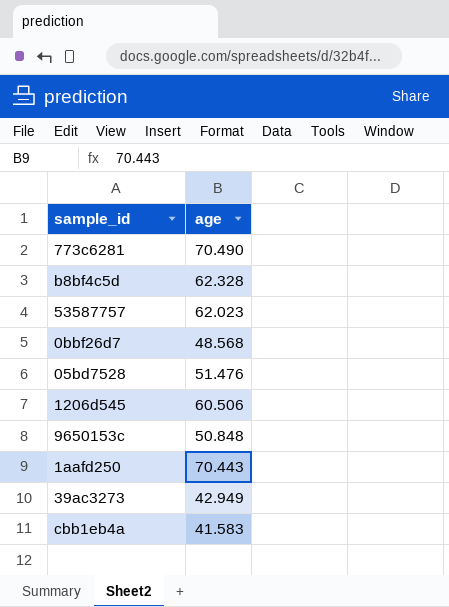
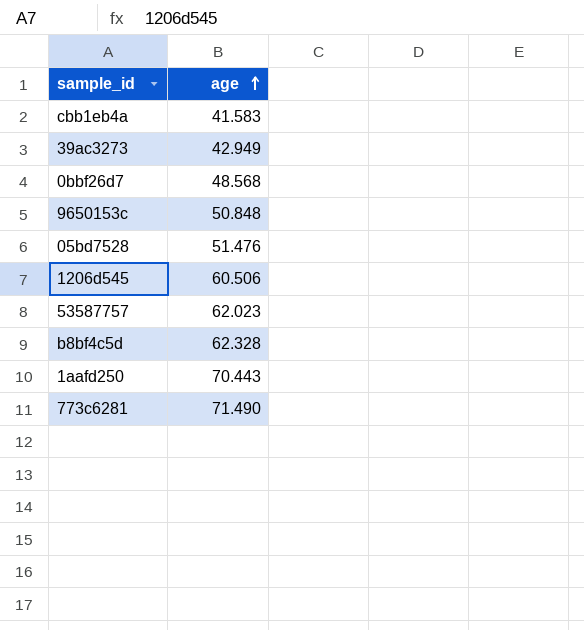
row order: none -> age ascending
773c6281 | age: 70.490 -> 71.490

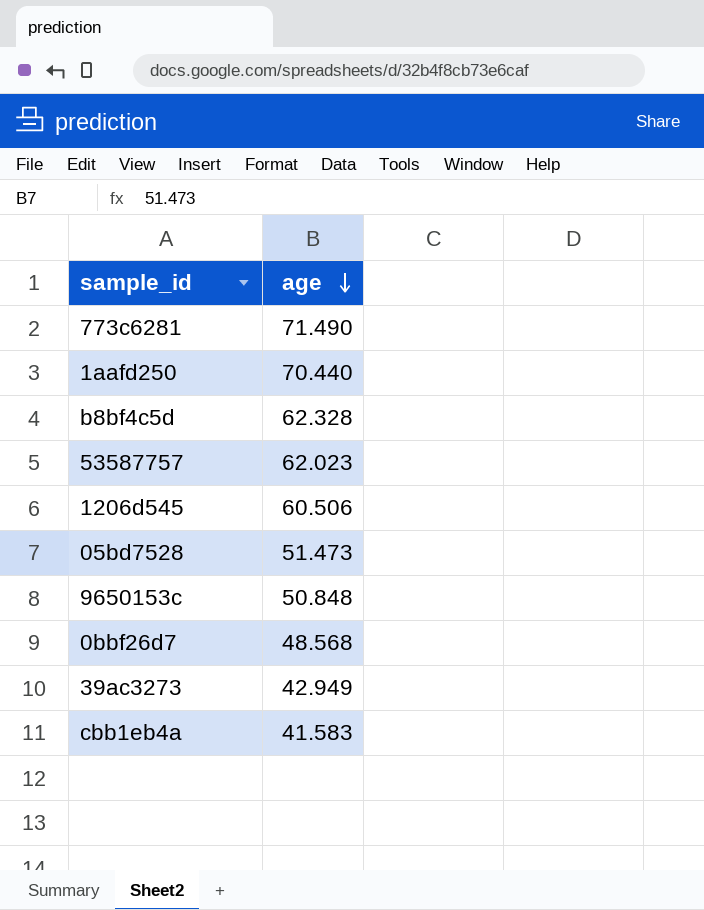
row order: age ascending -> age descending
1aafd250 | age: 70.443 -> 70.440
05bd7528 | age: 51.476 -> 51.473

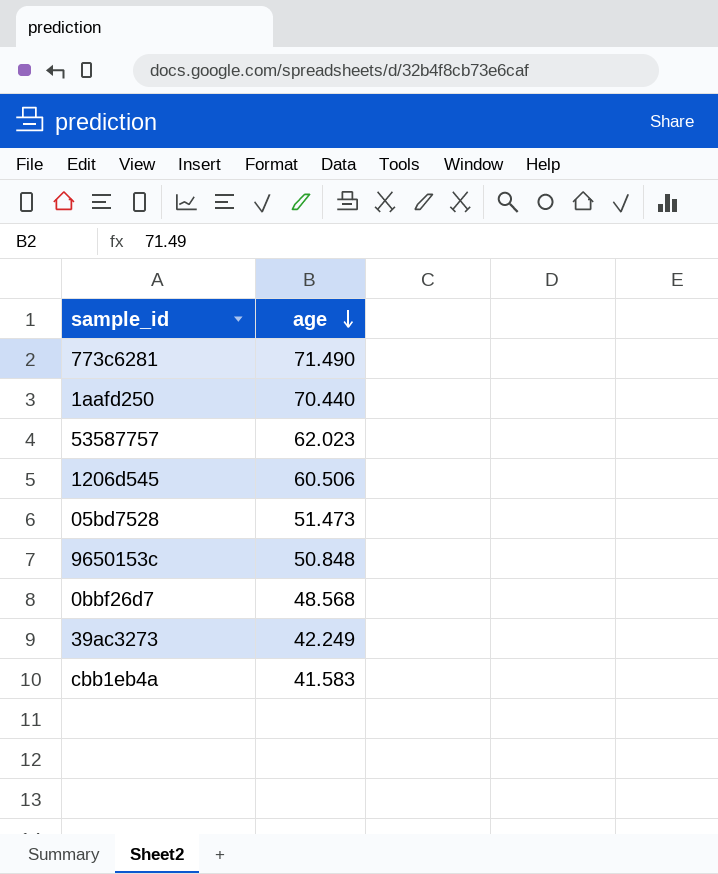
row b8bf4c5d: 62.328 -> none
39ac3273 | age: 42.949 -> 42.249

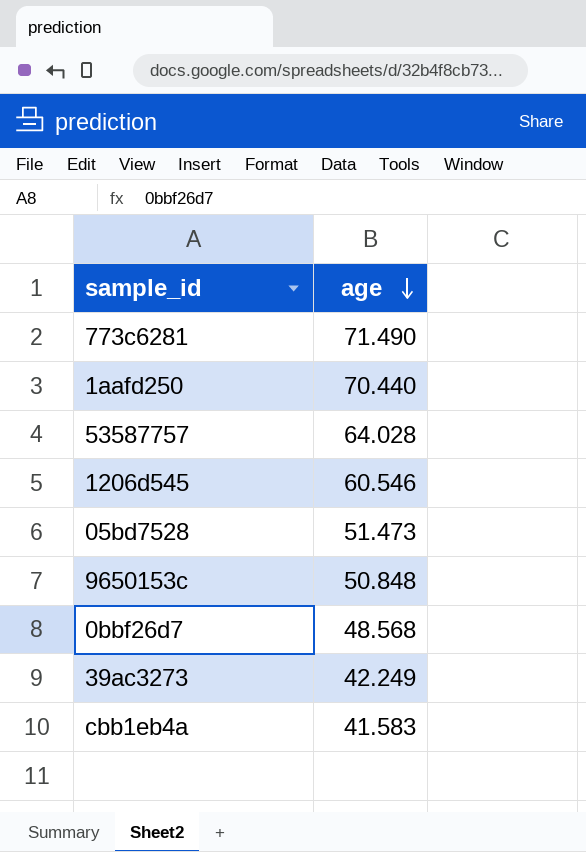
53587757 | age: 62.023 -> 64.028
1206d545 | age: 60.506 -> 60.546

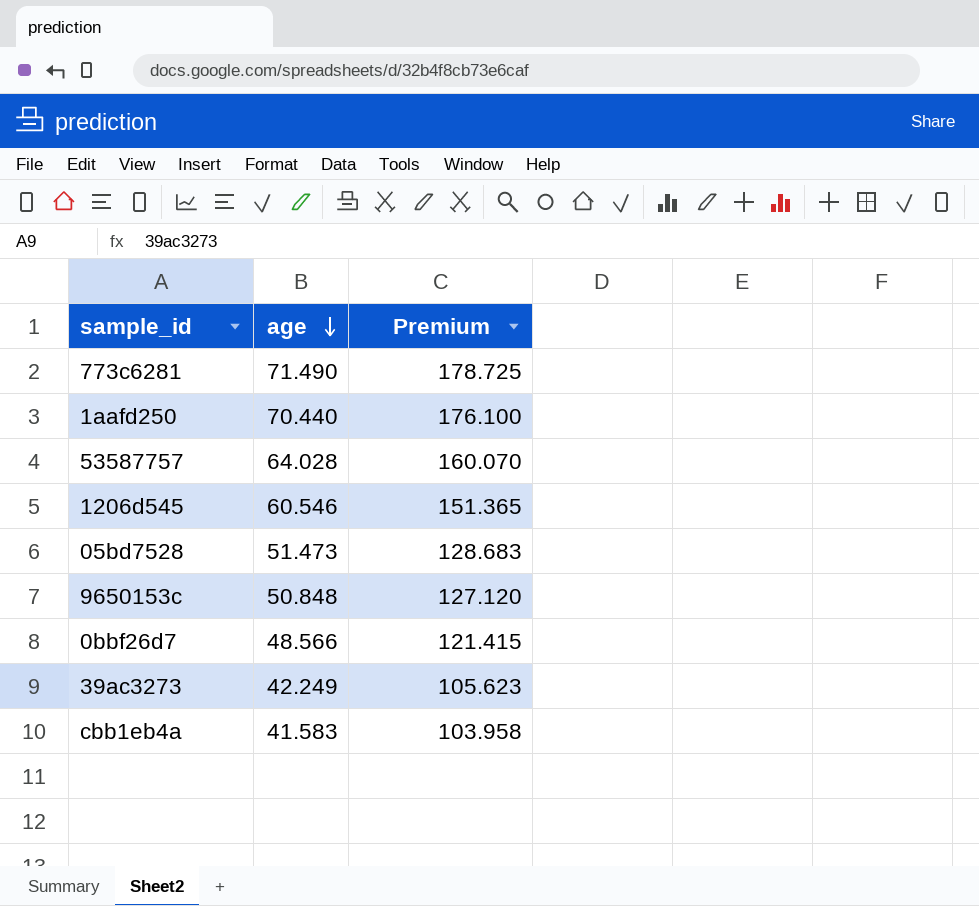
column Premium | formula: none -> [age] * 2.5
0bbf26d7 | age: 48.568 -> 48.566

